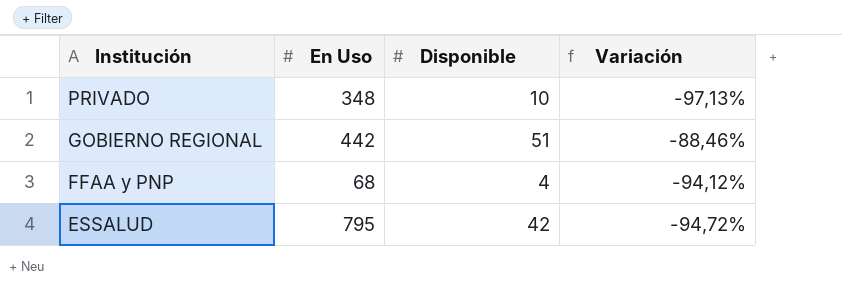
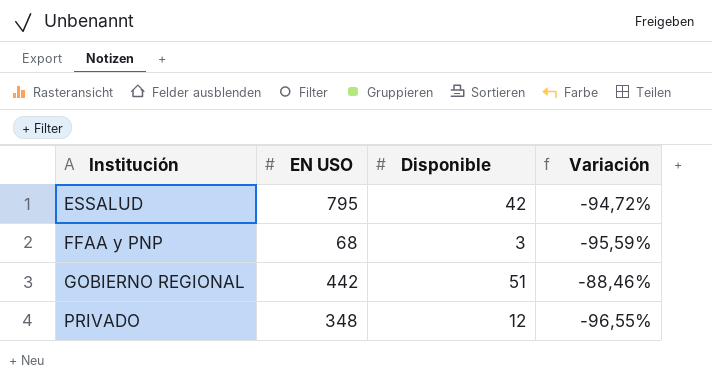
row order: Institución descending -> Institución ascending
column name: En Uso -> EN USO
FFAA y PNP | Disponible: 4 -> 3
FFAA y PNP | Variación: -94,12% -> -95,59%
PRIVADO | Disponible: 10 -> 12
PRIVADO | Variación: -97,13% -> -96,55%

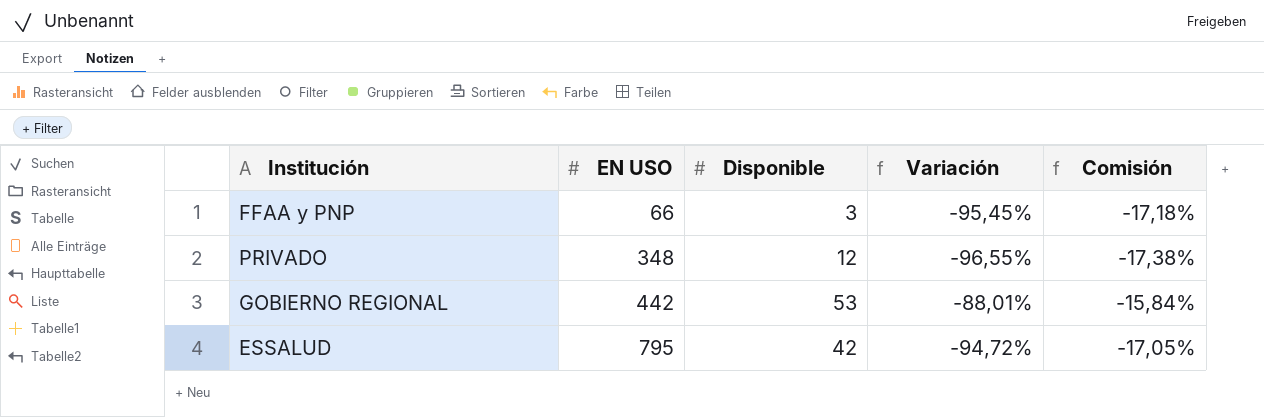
row order: Institución ascending -> EN USO ascending
column Comisión | formula: none -> [Variación] * 0,18
FFAA y PNP | EN USO: 68 -> 66
FFAA y PNP | Variación: -95,59% -> -95,45%
GOBIERNO REGIONAL | Disponible: 51 -> 53
GOBIERNO REGIONAL | Variación: -88,46% -> -88,01%

